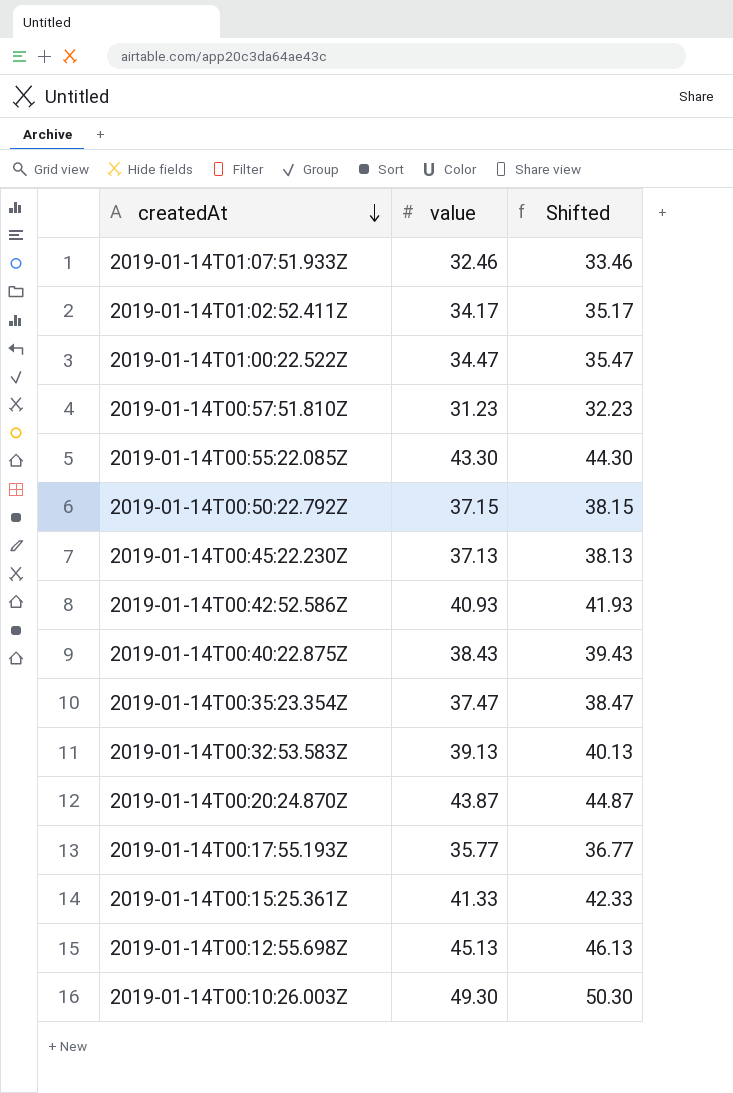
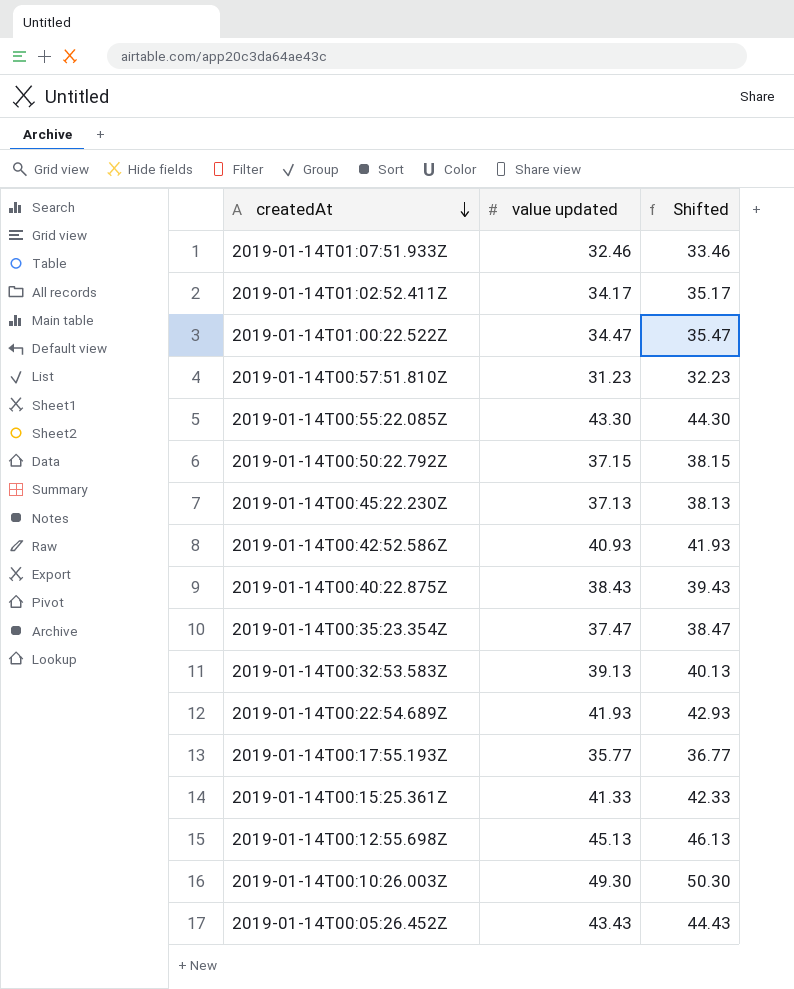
column name: value -> value updated
row 2019-01-14T00:20:24.870Z: 43.87 | 44.87 -> none
row 2019-01-14T00:22:54.689Z: none -> 41.93 | 42.93
row 2019-01-14T00:05:26.452Z: none -> 43.43 | 44.43

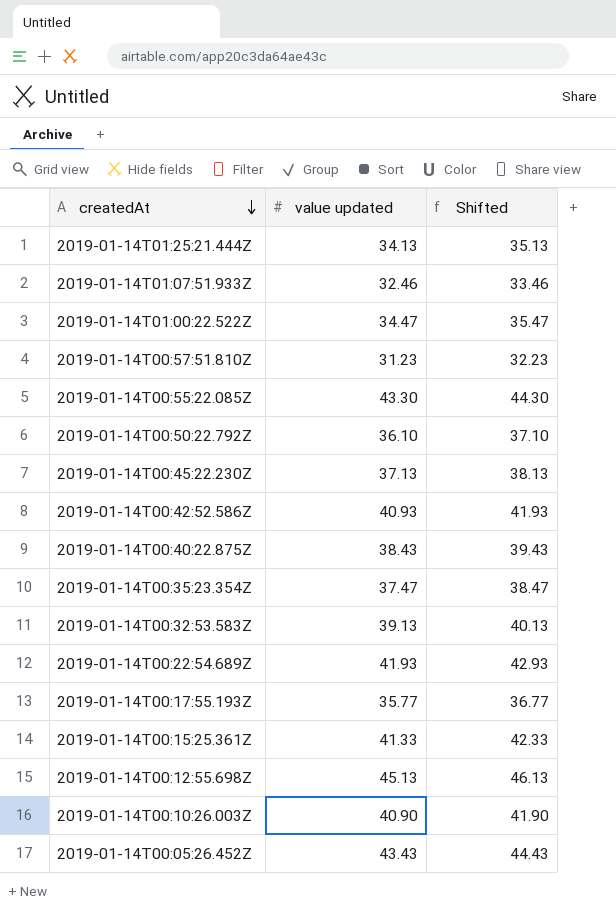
row 2019-01-14T01:02:52.411Z: 34.17 | 35.17 -> none
row 2019-01-14T01:25:21.444Z: none -> 34.13 | 35.13
2019-01-14T00:50:22.792Z | value updated: 37.15 -> 36.10
2019-01-14T00:50:22.792Z | Shifted: 38.15 -> 37.10
2019-01-14T00:10:26.003Z | value updated: 49.30 -> 40.90
2019-01-14T00:10:26.003Z | Shifted: 50.30 -> 41.90

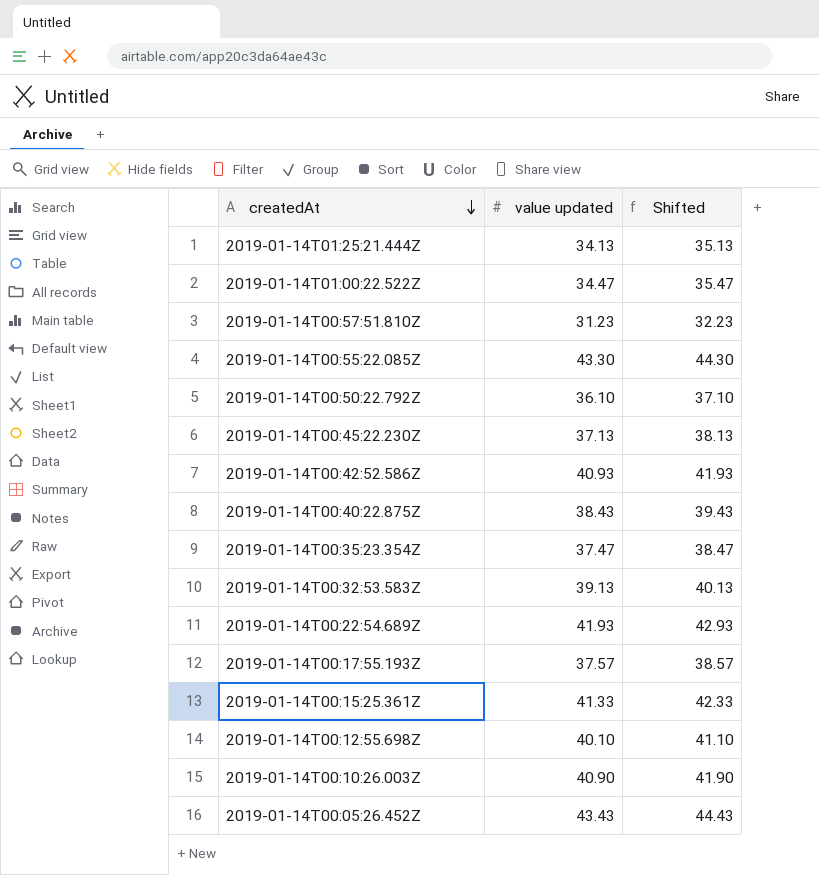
row 2019-01-14T01:07:51.933Z: 32.46 | 33.46 -> none
2019-01-14T00:17:55.193Z | value updated: 35.77 -> 37.57
2019-01-14T00:17:55.193Z | Shifted: 36.77 -> 38.57
2019-01-14T00:12:55.698Z | value updated: 45.13 -> 40.10
2019-01-14T00:12:55.698Z | Shifted: 46.13 -> 41.10

